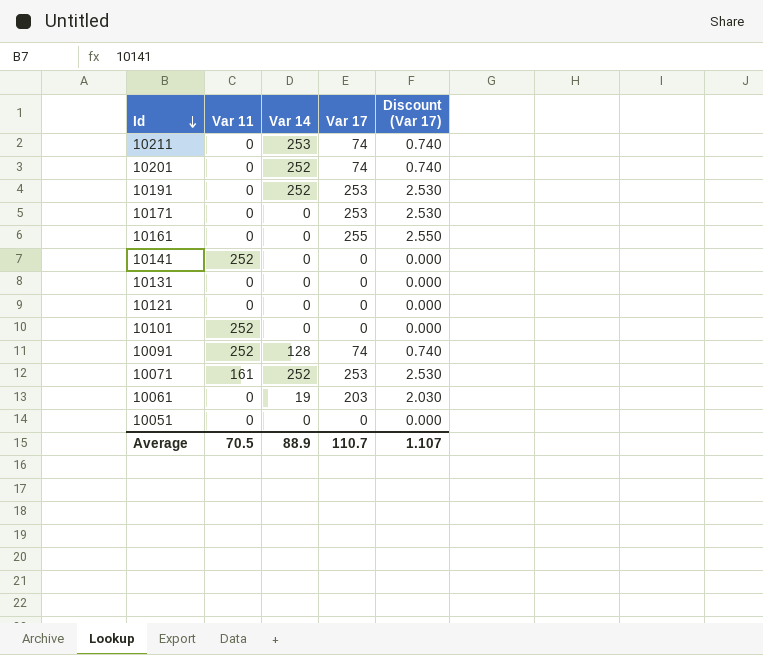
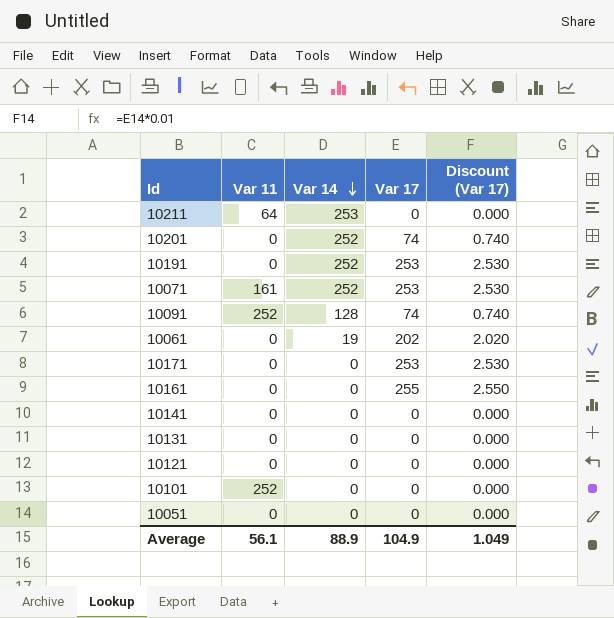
row order: Id descending -> Var 14 descending
10211 | Var 11: 0 -> 64
10211 | Var 17: 74 -> 0
10211 | Discount (Var 17): 0.740 -> 0.000
10061 | Var 17: 203 -> 202
10061 | Discount (Var 17): 2.030 -> 2.020
10141 | Var 11: 252 -> 0
Average | Var 11: 70.5 -> 56.1
Average | Var 17: 110.7 -> 104.9
Average | Discount (Var 17): 1.107 -> 1.049

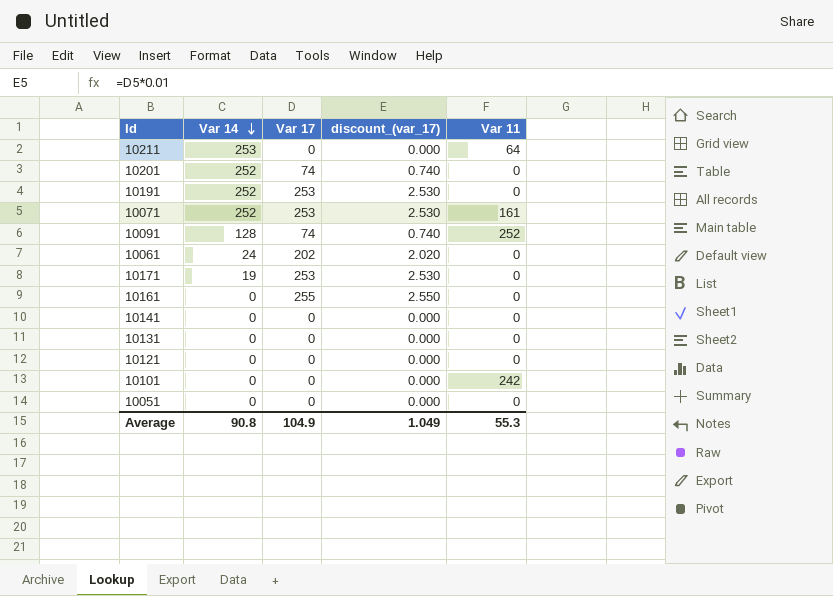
column name: Discount (Var 17) -> discount_(var_17)
column Var 11 | position: 2 -> 5
10061 | Var 14: 19 -> 24
10171 | Var 14: 0 -> 19
10101 | Var 11: 252 -> 242
Average | Var 14: 88.9 -> 90.8
Average | Var 11: 56.1 -> 55.3

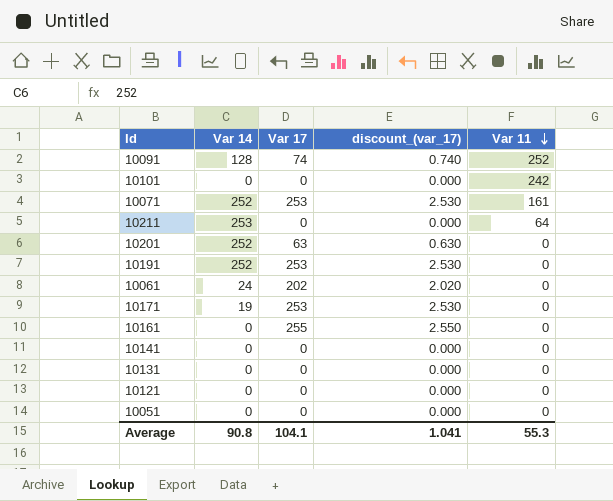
row order: Var 14 descending -> Var 11 descending
10201 | Var 17: 74 -> 63
10201 | discount_(var_17): 0.740 -> 0.630
Average | Var 17: 104.9 -> 104.1
Average | discount_(var_17): 1.049 -> 1.041

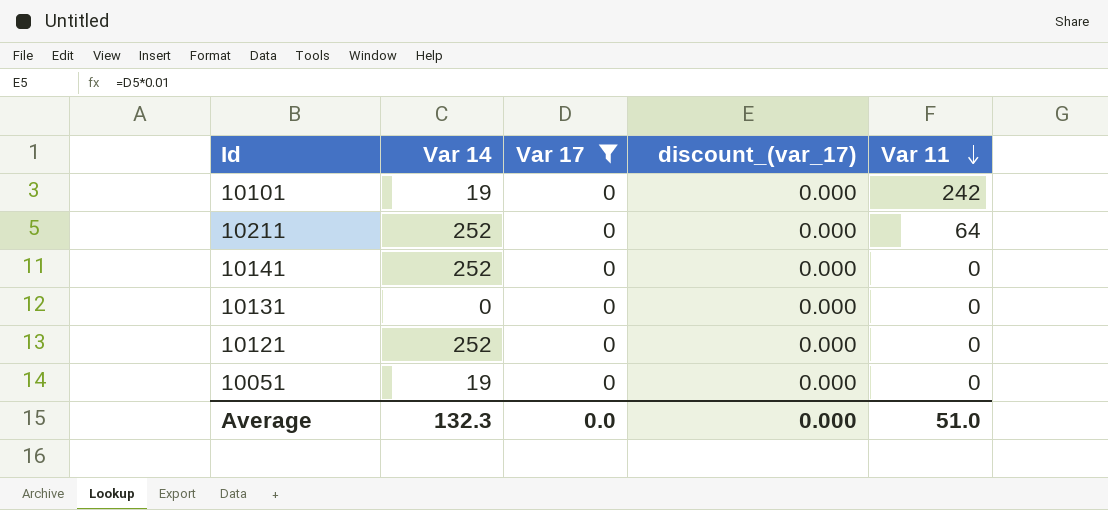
filter: none -> Var 17 = 0
10101 | Var 14: 0 -> 19
10211 | Var 14: 253 -> 252
10141 | Var 14: 0 -> 252
10121 | Var 14: 0 -> 252
10051 | Var 14: 0 -> 19
Average | Var 14: 90.8 -> 132.3
Average | Var 17: 104.1 -> 0.0
Average | discount_(var_17): 1.041 -> 0.000
Average | Var 11: 55.3 -> 51.0

